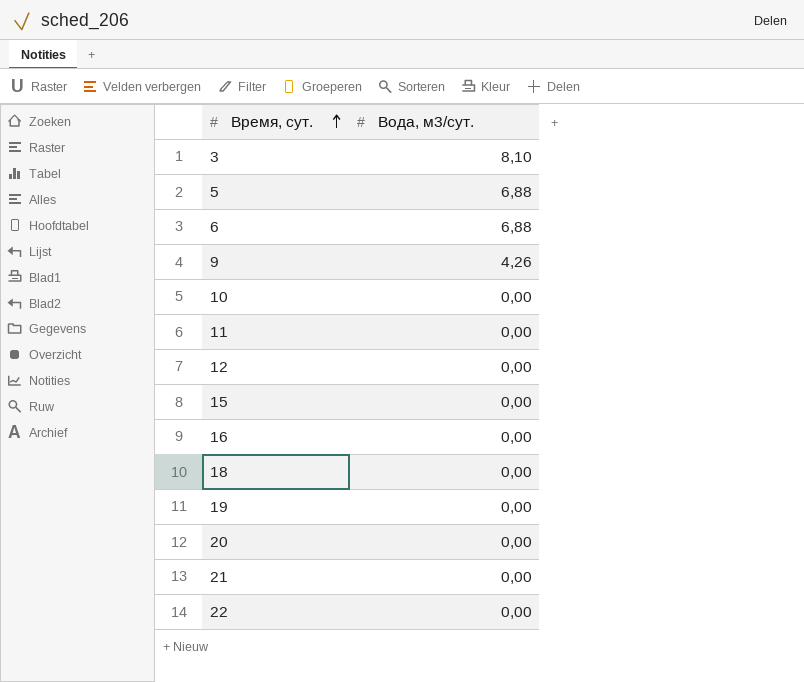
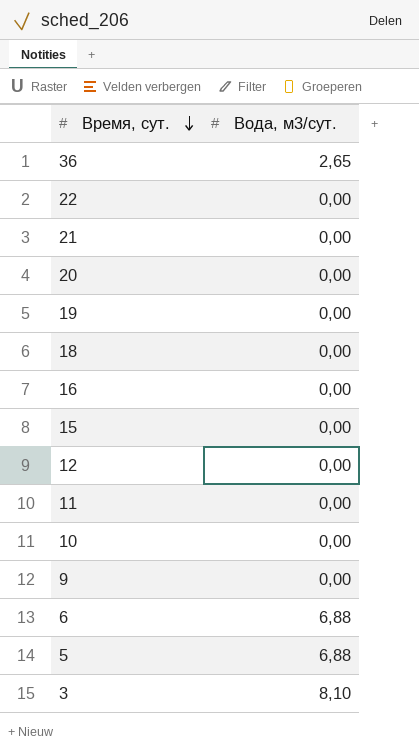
row order: Время, сут. ascending -> Время, сут. descending
row 36: none -> 2,65
9 | Вода, м3/сут.: 4,26 -> 0,00

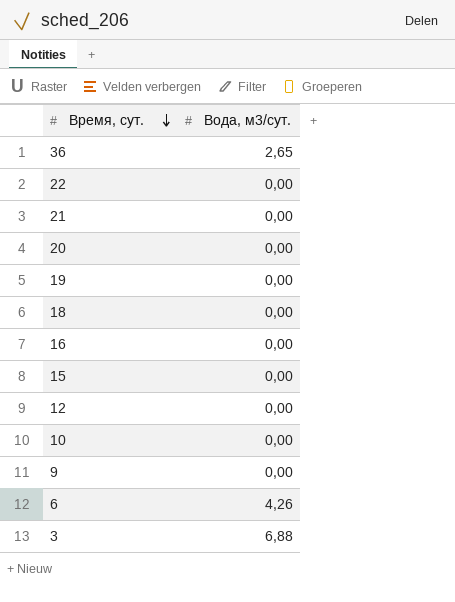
row 11: 0,00 -> none
row 5: 6,88 -> none
6 | Вода, м3/сут.: 6,88 -> 4,26
3 | Вода, м3/сут.: 8,10 -> 6,88

